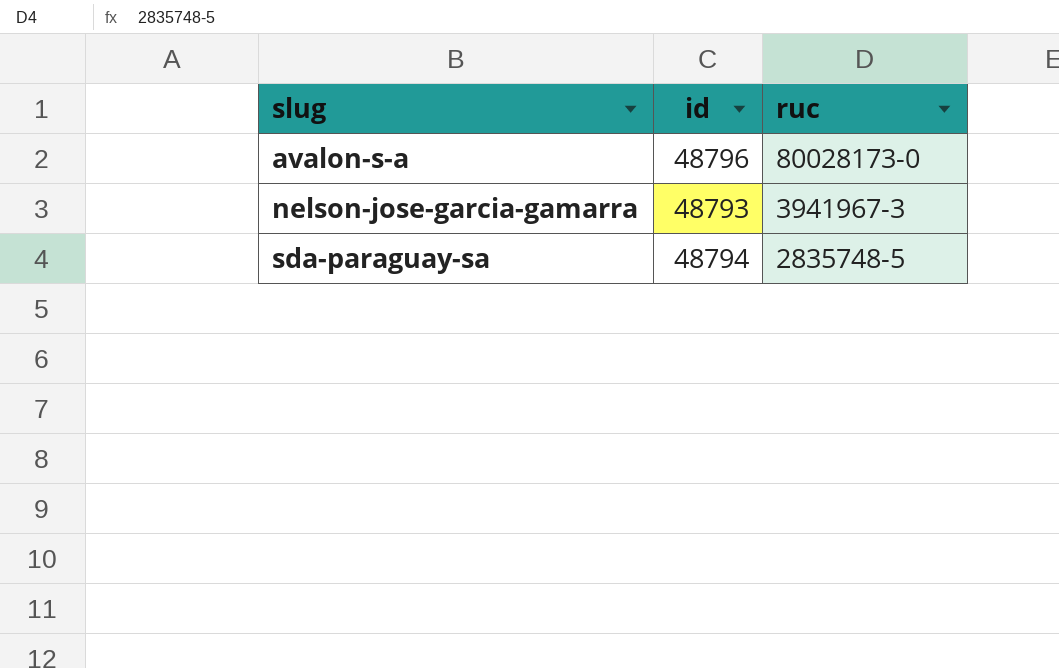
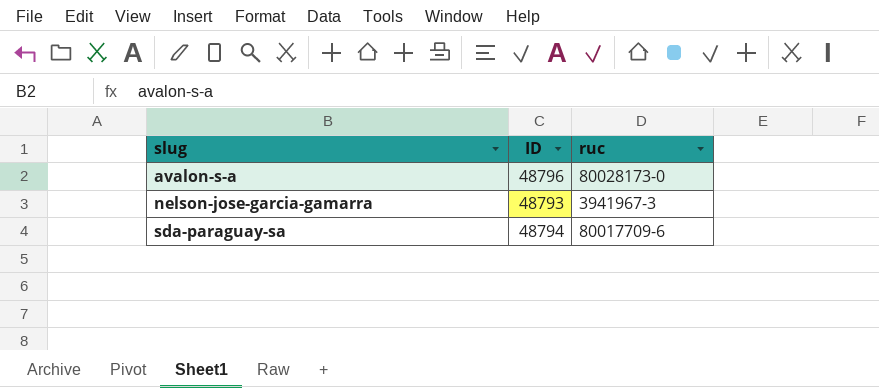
column name: id -> ID
sda-paraguay-sa | ruc: 2835748-5 -> 80017709-6

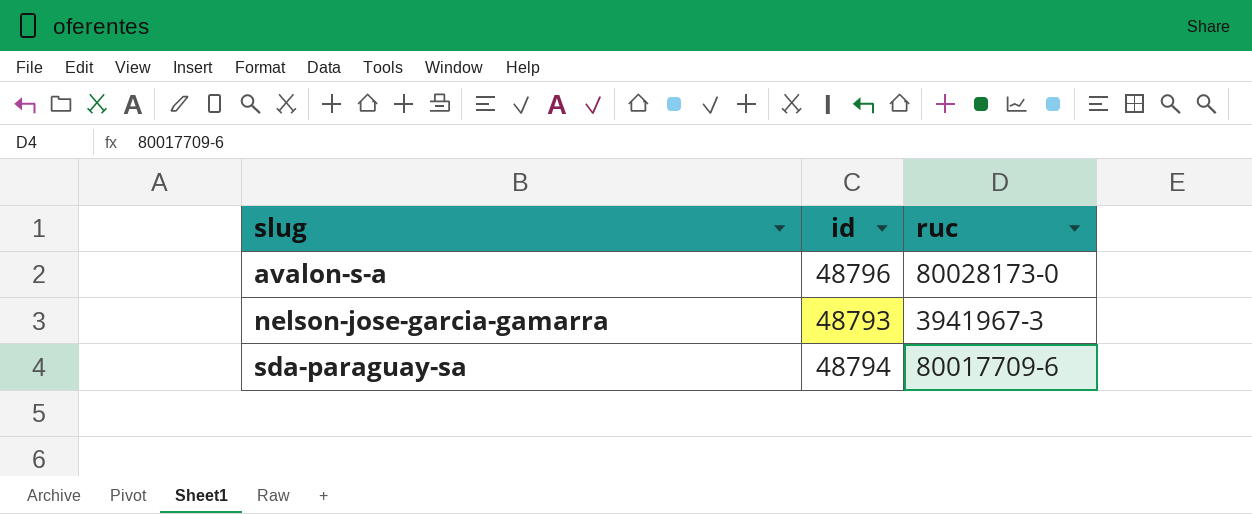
column name: ID -> id

